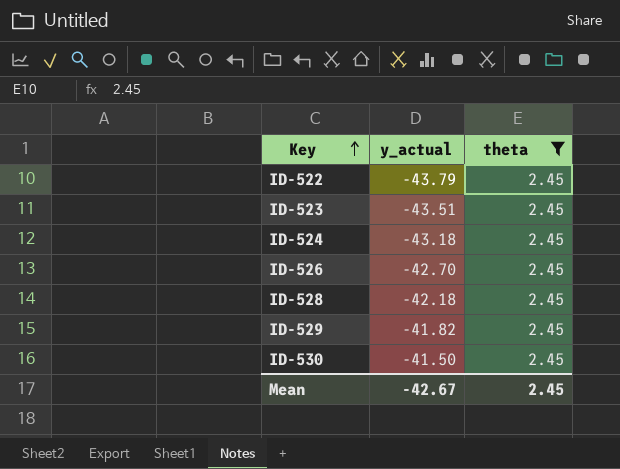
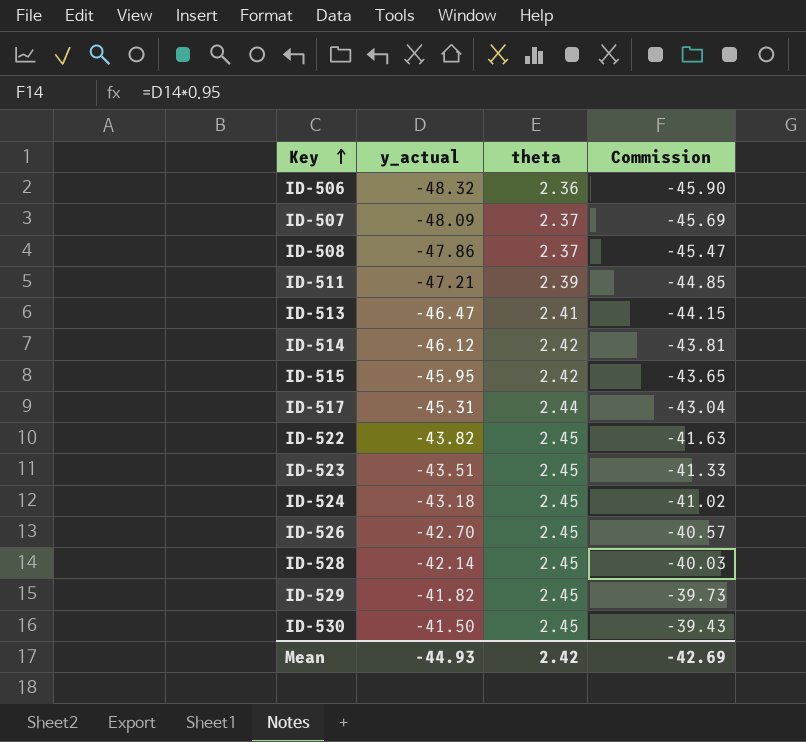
filter: theta = 2.45 -> none
column Commission | formula: none -> [y_actual] * 0.95
ID-522 | y_actual: -43.79 -> -43.82
ID-528 | y_actual: -42.18 -> -42.14
Mean | y_actual: -42.67 -> -44.93
Mean | theta: 2.45 -> 2.42

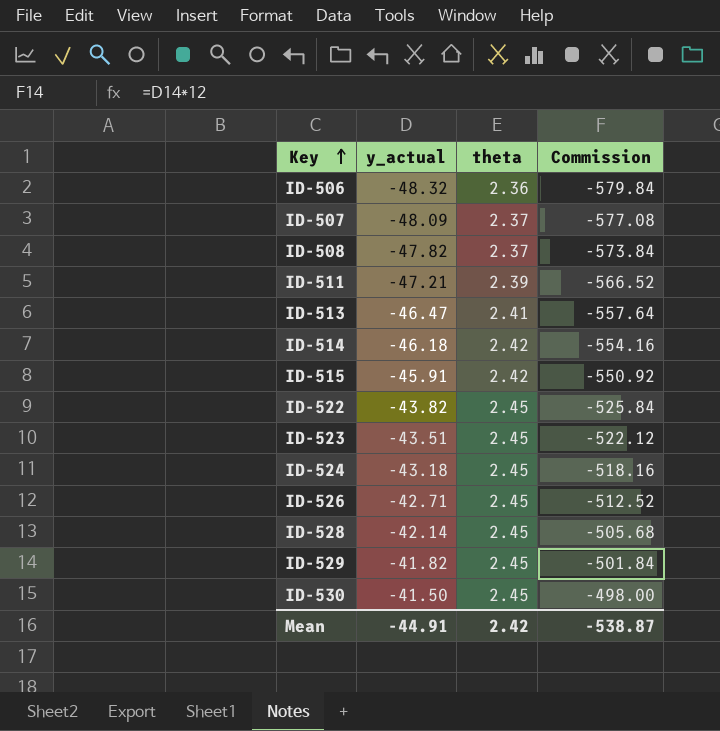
column Commission | formula: [y_actual] * 0.95 -> [y_actual] * 12
row ID-517: -45.31 | 2.44 | -43.04 -> none
ID-508 | y_actual: -47.86 -> -47.82
ID-514 | y_actual: -46.12 -> -46.18
ID-515 | y_actual: -45.95 -> -45.91
ID-526 | y_actual: -42.70 -> -42.71
Mean | y_actual: -44.93 -> -44.91
Mean | Commission: -42.69 -> -538.87

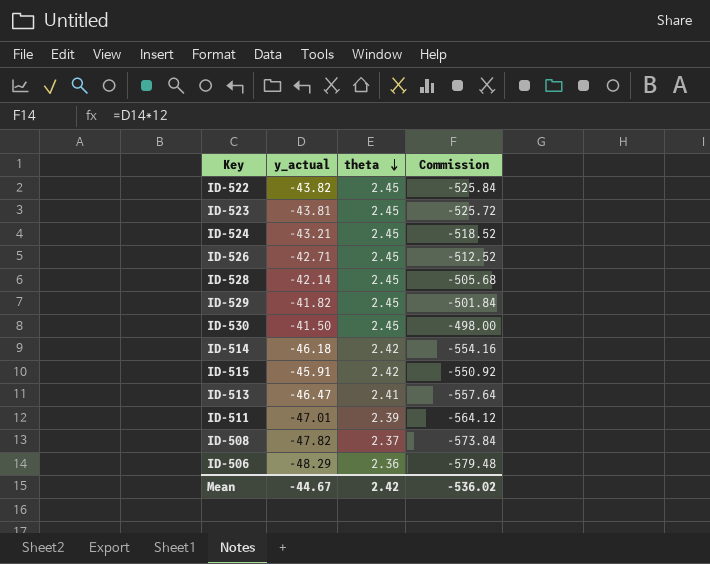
row order: Key ascending -> theta descending
row ID-507: -48.09 | 2.37 | -577.08 -> none
ID-523 | y_actual: -43.51 -> -43.81
ID-523 | Commission: -522.12 -> -525.72
ID-524 | y_actual: -43.18 -> -43.21
ID-524 | Commission: -518.16 -> -518.52
ID-511 | y_actual: -47.21 -> -47.01
ID-511 | Commission: -566.52 -> -564.12
ID-506 | y_actual: -48.32 -> -48.29
ID-506 | Commission: -579.84 -> -579.48
Mean | y_actual: -44.91 -> -44.67
Mean | Commission: -538.87 -> -536.02

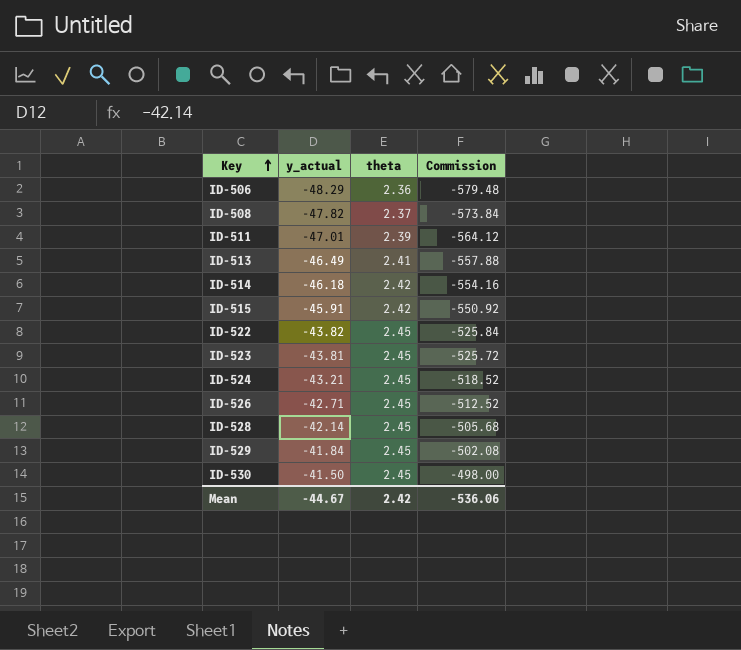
row order: theta descending -> Key ascending
ID-513 | y_actual: -46.47 -> -46.49
ID-513 | Commission: -557.64 -> -557.88
ID-529 | y_actual: -41.82 -> -41.84
ID-529 | Commission: -501.84 -> -502.08
Mean | Commission: -536.02 -> -536.06

